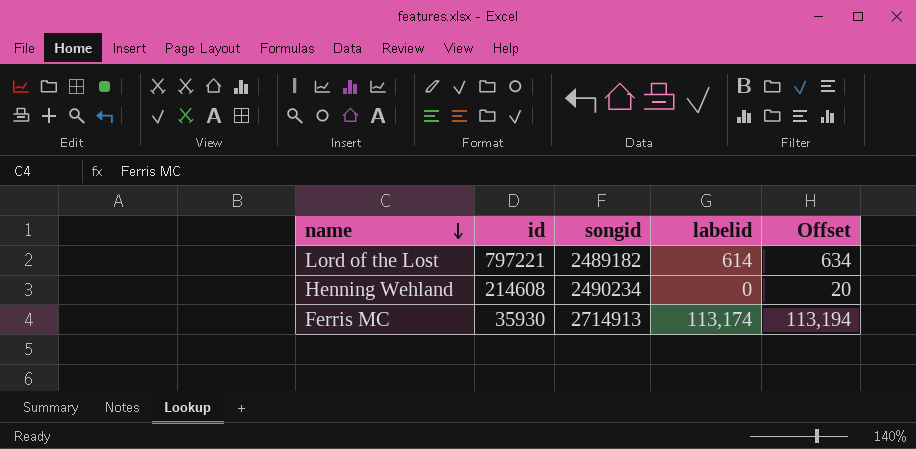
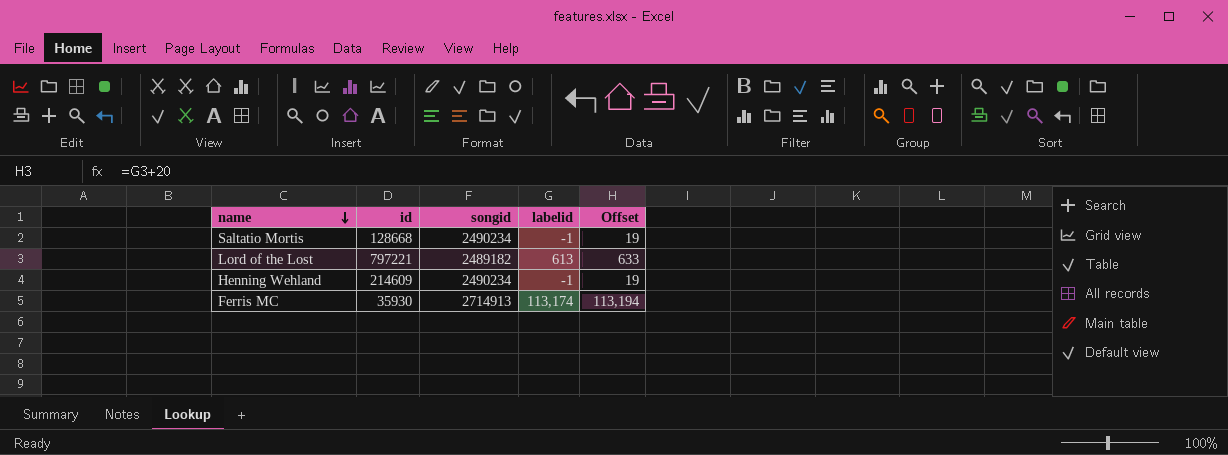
row Saltatio Mortis: none -> 128668 | 2490234 | -1 | 19
Lord of the Lost | labelid: 614 -> 613
Lord of the Lost | Offset: 634 -> 633
Henning Wehland | id: 214608 -> 214609
Henning Wehland | labelid: 0 -> -1
Henning Wehland | Offset: 20 -> 19

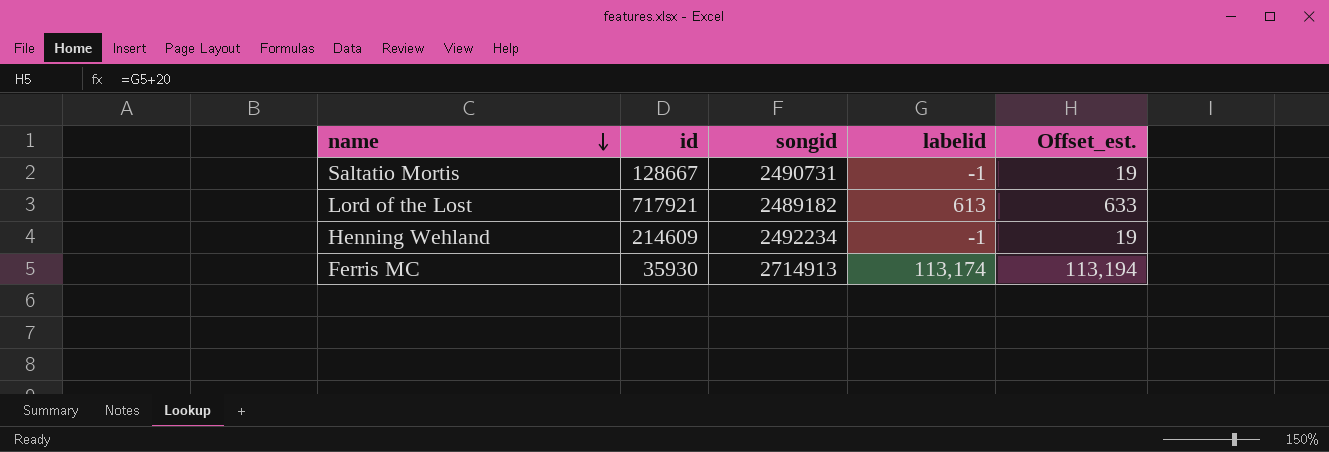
column name: Offset -> Offset_est.
Saltatio Mortis | id: 128668 -> 128667
Saltatio Mortis | songid: 2490234 -> 2490731
Lord of the Lost | id: 797221 -> 717921
Henning Wehland | songid: 2490234 -> 2492234

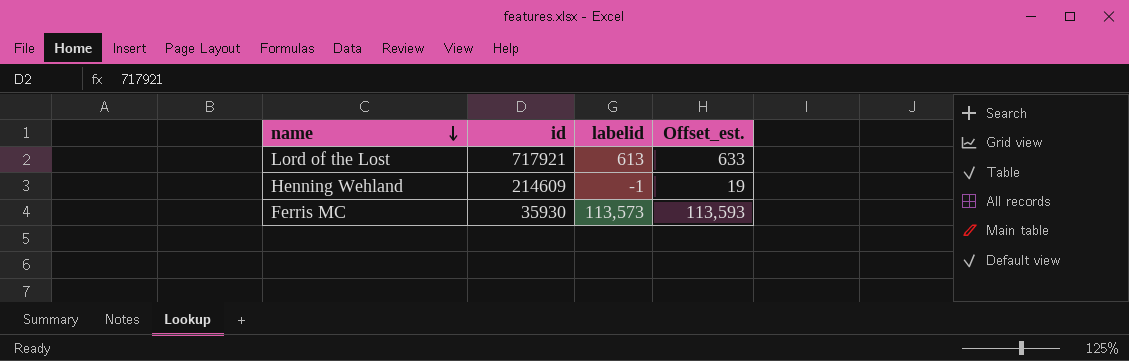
column songid | position: 3 -> none
row Saltatio Mortis: 128667 | 2490731 | -1 | 19 -> none
Ferris MC | labelid: 113,174 -> 113,573
Ferris MC | Offset_est.: 113,194 -> 113,593

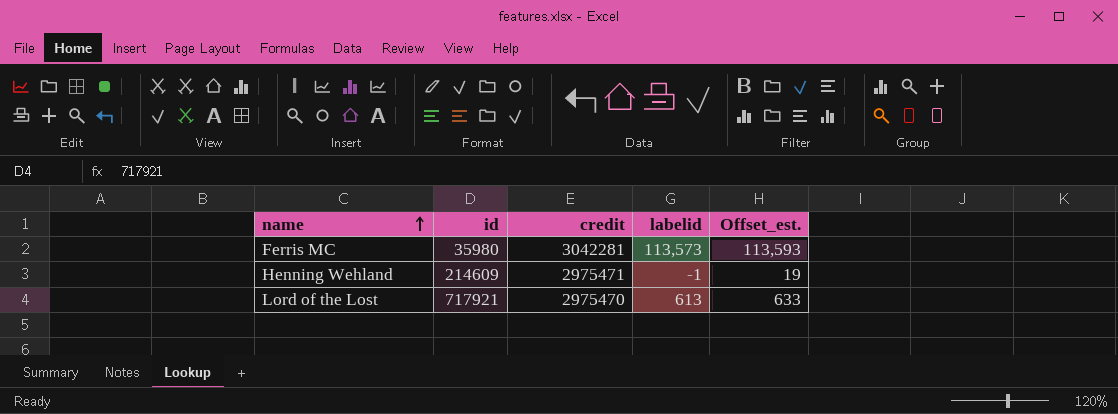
row order: name descending -> name ascending
column credit | position: none -> 3
Ferris MC | id: 35930 -> 35980

